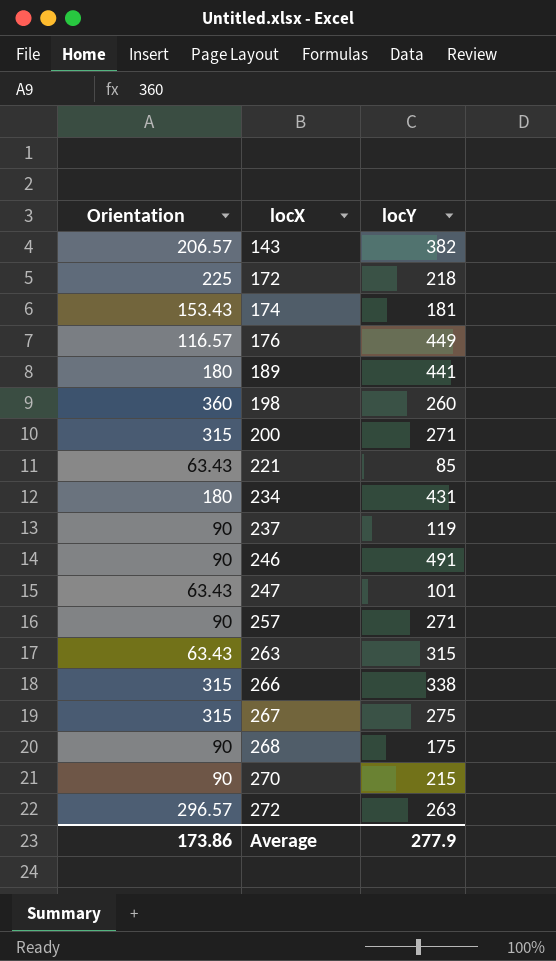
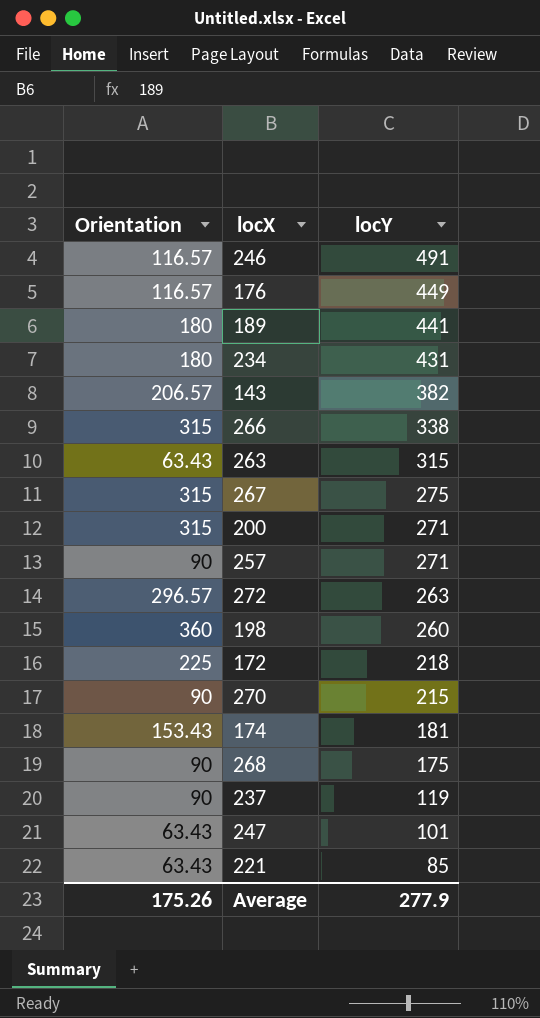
row order: locX ascending -> locY descending
246 | Orientation: 90 -> 116.57
Average | Orientation: 173.86 -> 175.26

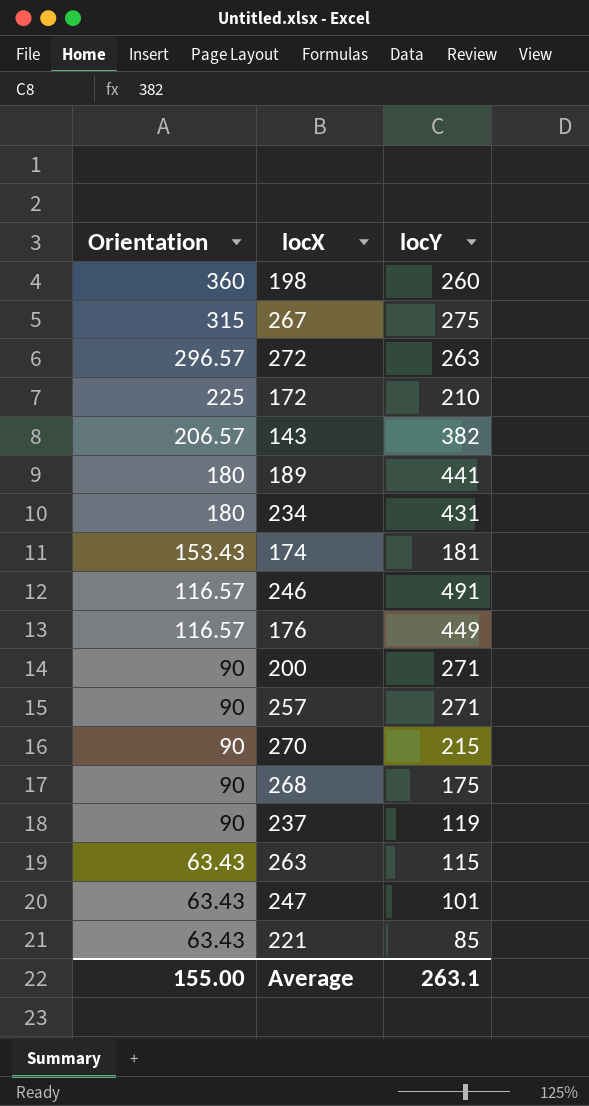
row order: locY descending -> Orientation descending
row 266: 315 | 338 -> none
172 | locY: 218 -> 210
200 | Orientation: 315 -> 90
263 | locY: 315 -> 115
Average | Orientation: 175.26 -> 155.00
Average | locY: 277.9 -> 263.1

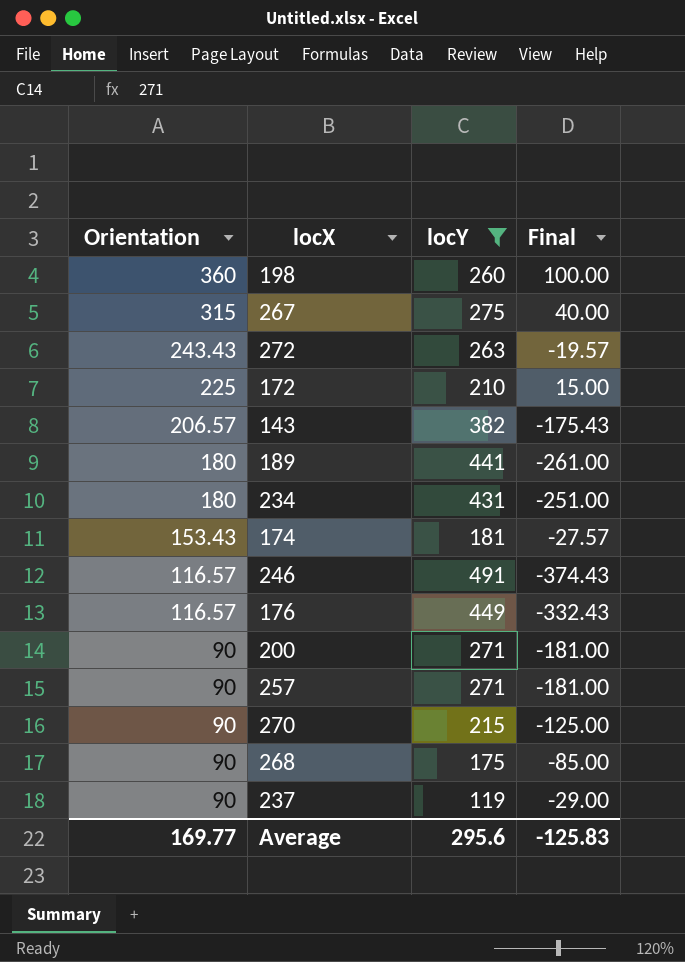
filter: none -> locY >= 119
column Final | formula: none -> [Orientation] - [locY]
272 | Orientation: 296.57 -> 243.43
Average | Orientation: 155.00 -> 169.77
Average | locY: 263.1 -> 295.6

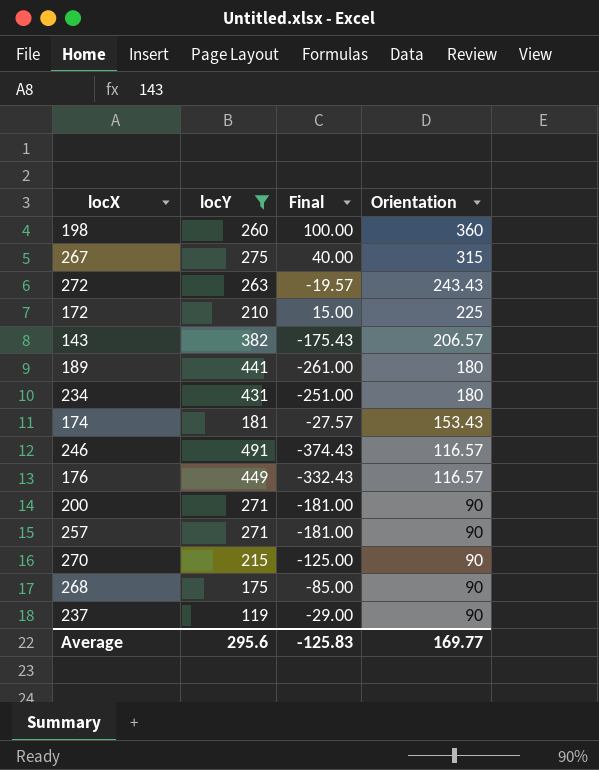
column Orientation | position: 1 -> 4

